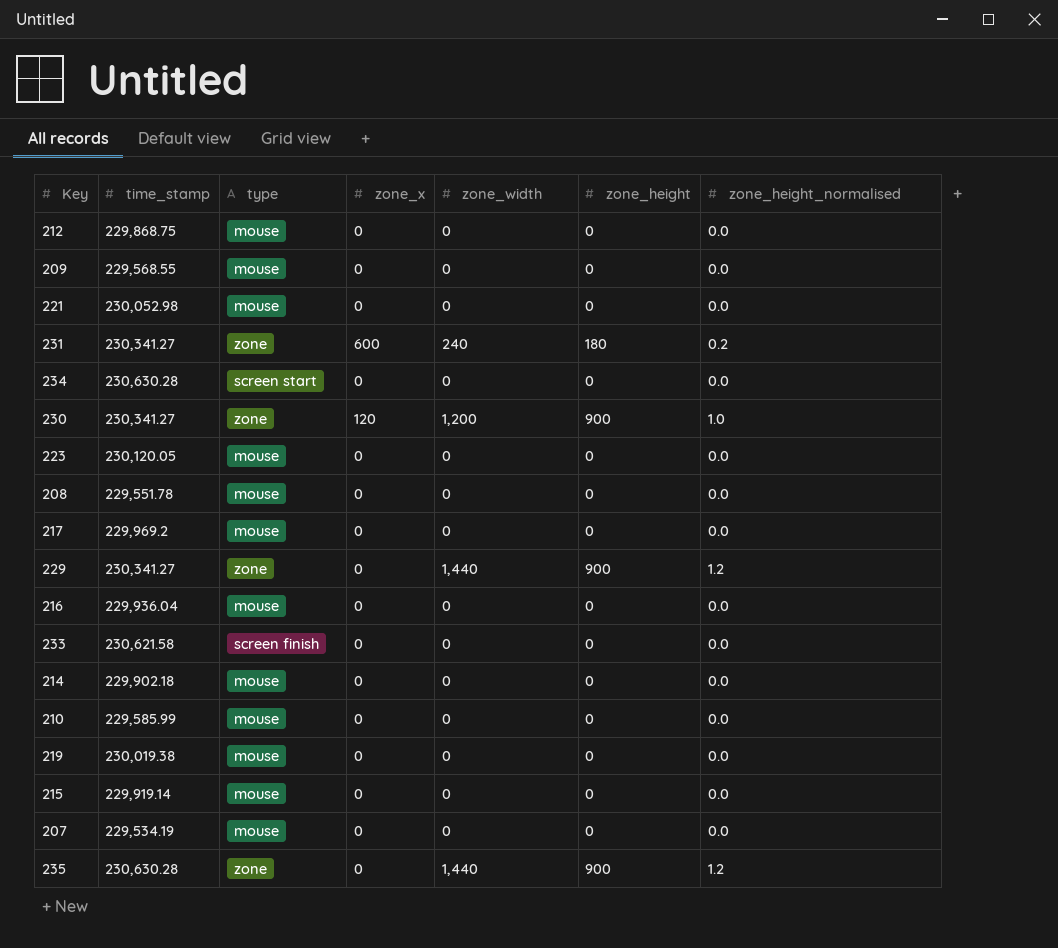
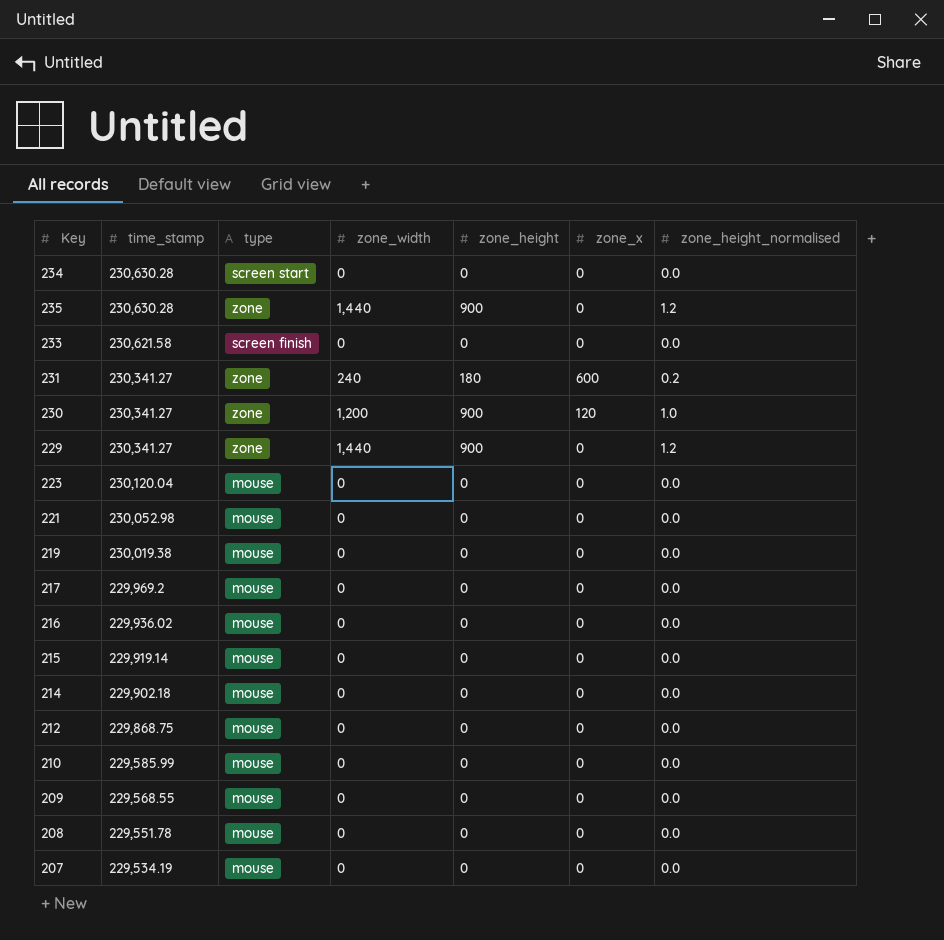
row order: none -> time_stamp descending
column zone_x | position: 4 -> 6
223 | time_stamp: 230,120.05 -> 230,120.04
216 | time_stamp: 229,936.04 -> 229,936.02

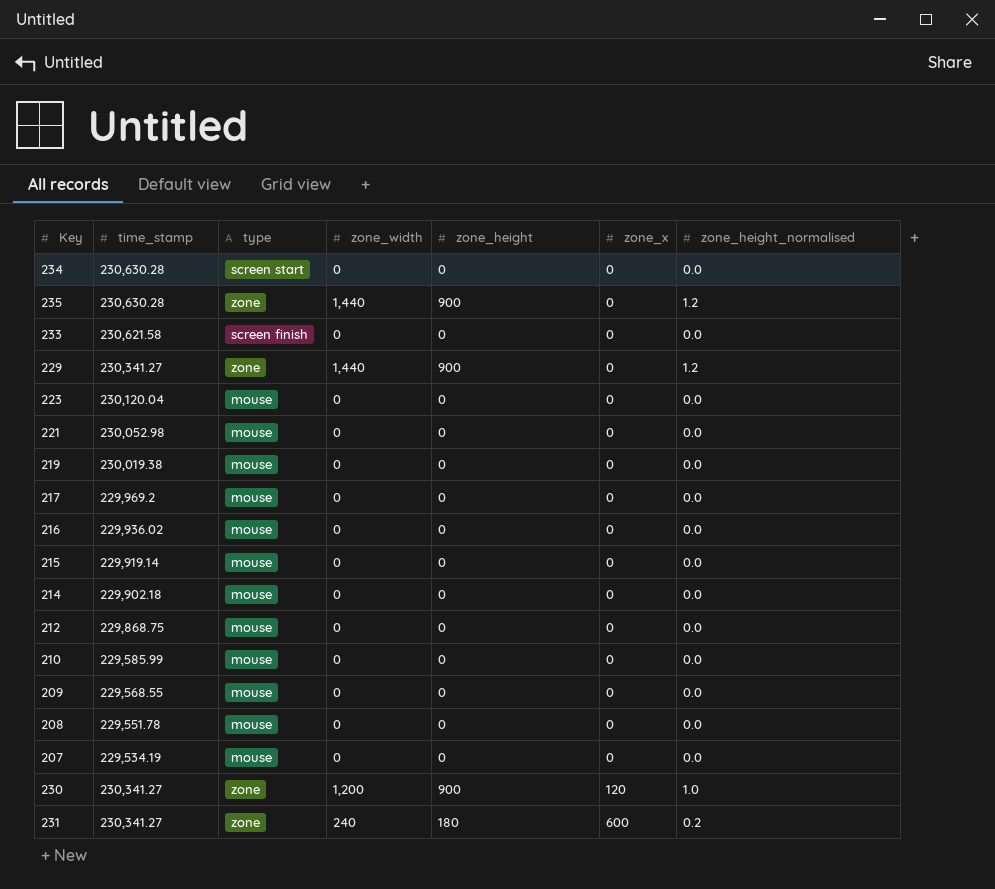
row order: time_stamp descending -> zone_x ascending

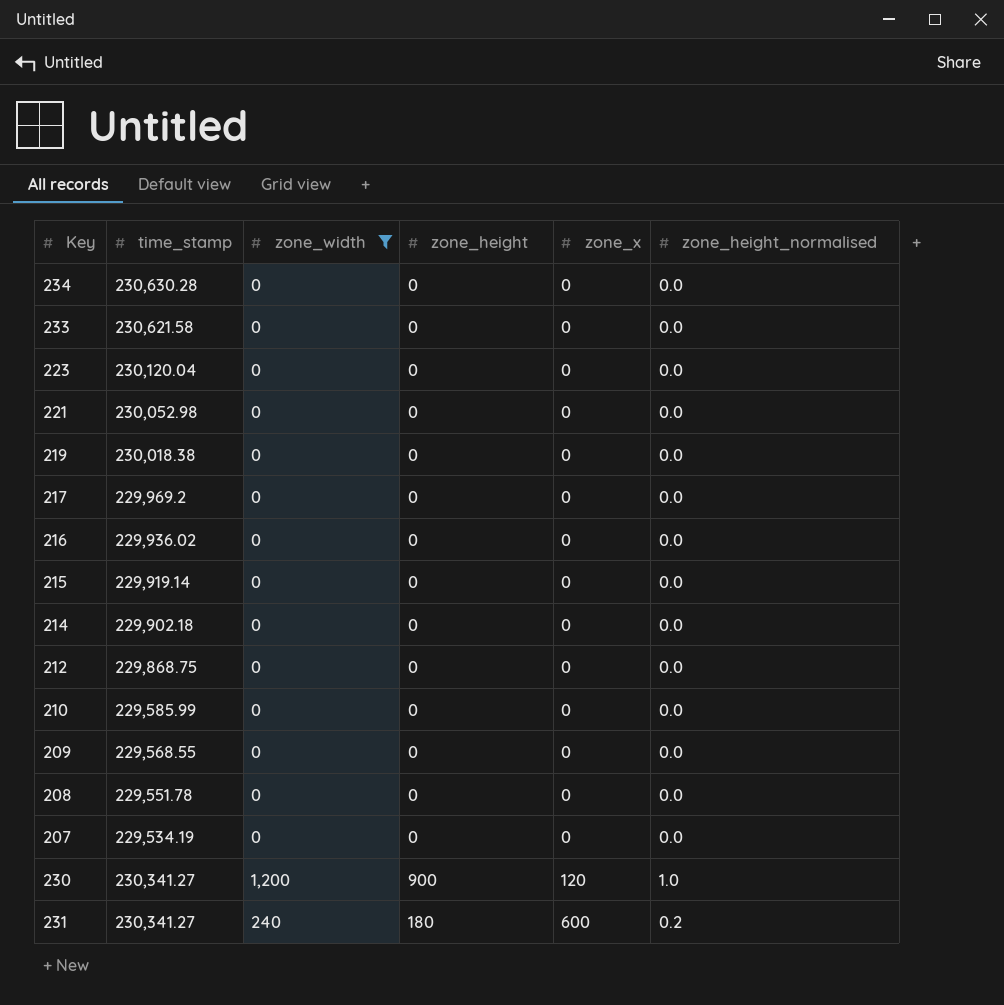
filter: none -> zone_width != 1,440
column type | position: 3 -> none
219 | time_stamp: 230,019.38 -> 230,018.38

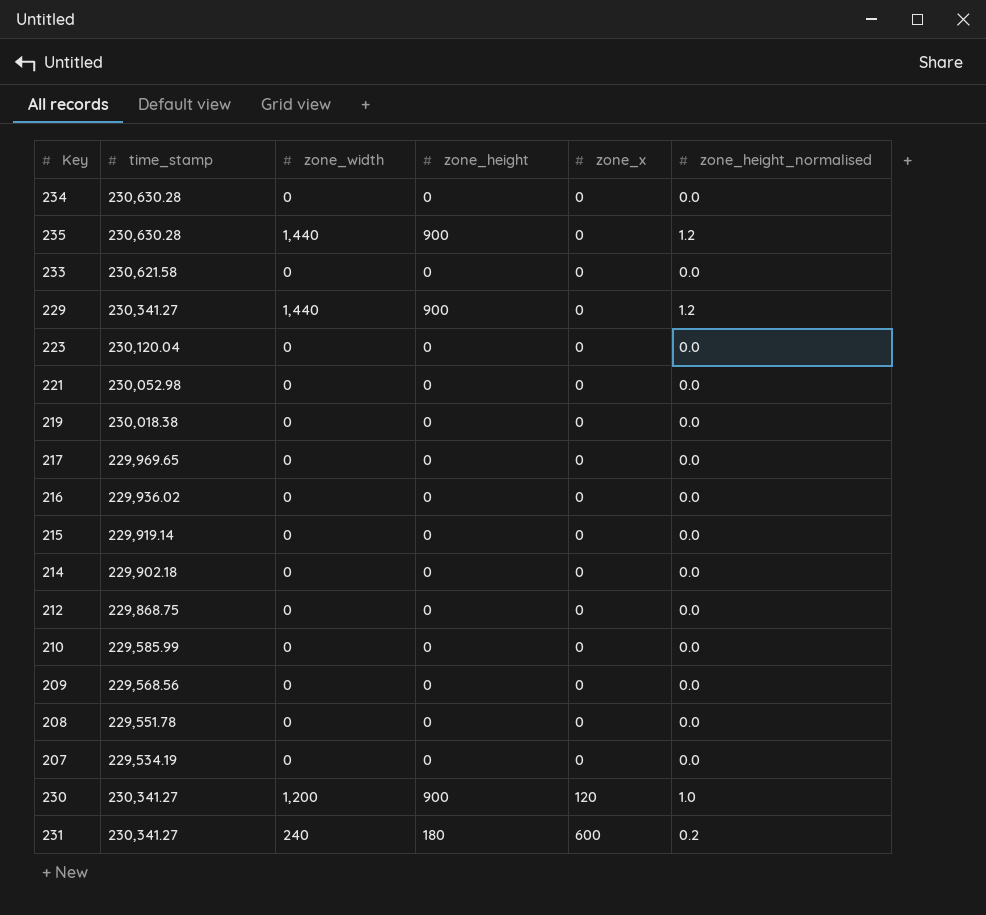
filter: zone_width != 1,440 -> none
217 | time_stamp: 229,969.2 -> 229,969.65
209 | time_stamp: 229,568.55 -> 229,568.56

